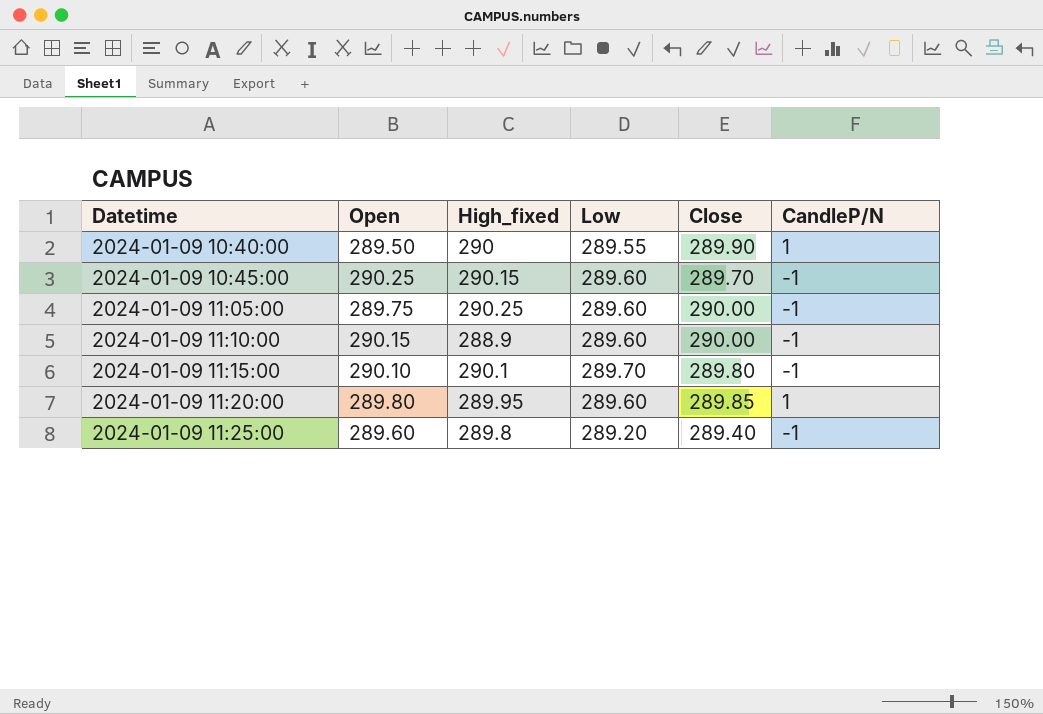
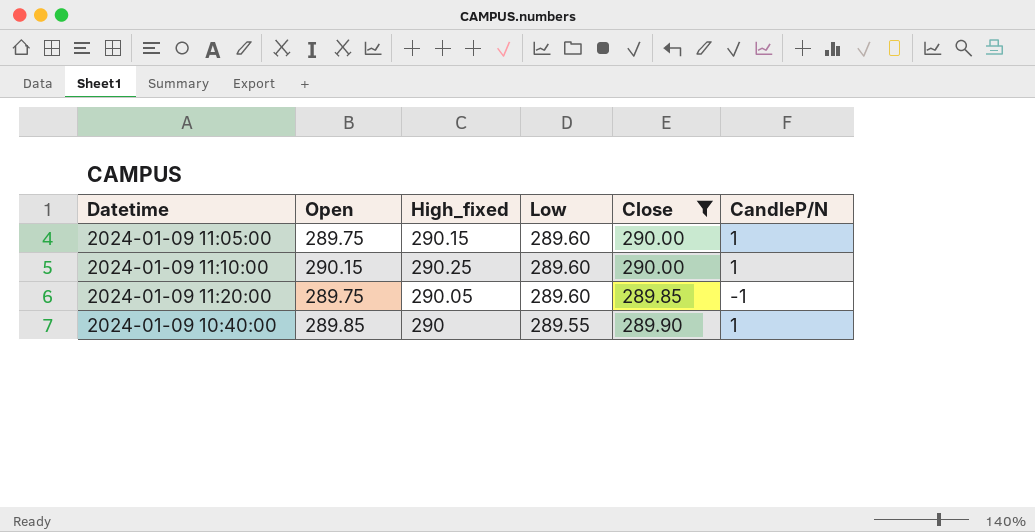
filter: none -> Close >= 289.85
row order: Datetime ascending -> Low descending
2024-01-09 11:05:00 | High_fixed: 290.25 -> 290.15
2024-01-09 11:05:00 | CandleP/N: -1 -> 1
2024-01-09 11:10:00 | High_fixed: 288.9 -> 290.25
2024-01-09 11:10:00 | CandleP/N: -1 -> 1
2024-01-09 11:20:00 | Open: 289.80 -> 289.75
2024-01-09 11:20:00 | High_fixed: 289.95 -> 290.05
2024-01-09 11:20:00 | CandleP/N: 1 -> -1
2024-01-09 10:40:00 | Open: 289.50 -> 289.85

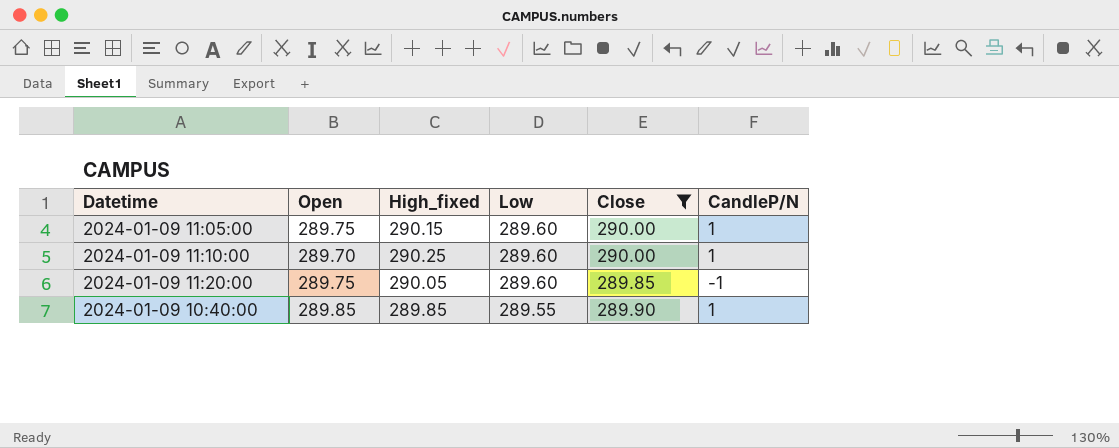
2024-01-09 11:10:00 | Open: 290.15 -> 289.70
2024-01-09 10:40:00 | High_fixed: 290 -> 289.85

